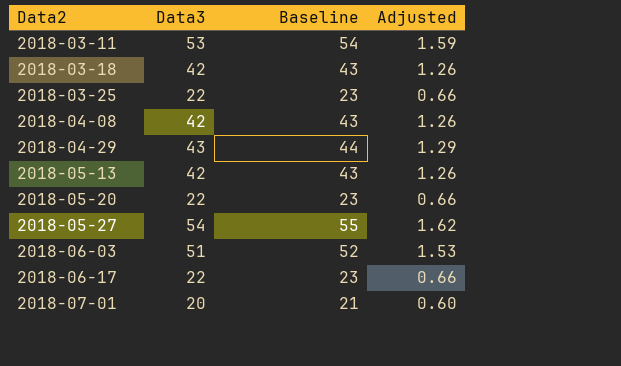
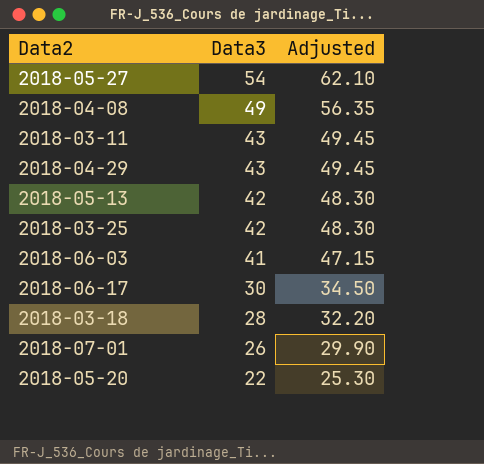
row order: Data2 ascending -> Data3 descending
column Baseline | formula: [Data3] + 1 -> none
column Adjusted | formula: [Data3] * 0.03 -> [Data3] * 1.15
2018-04-08 | Data3: 42 -> 49
2018-03-11 | Data3: 53 -> 43
2018-03-25 | Data3: 22 -> 42
2018-06-03 | Data3: 51 -> 41
2018-06-17 | Data3: 22 -> 30
2018-03-18 | Data3: 42 -> 28
2018-07-01 | Data3: 20 -> 26

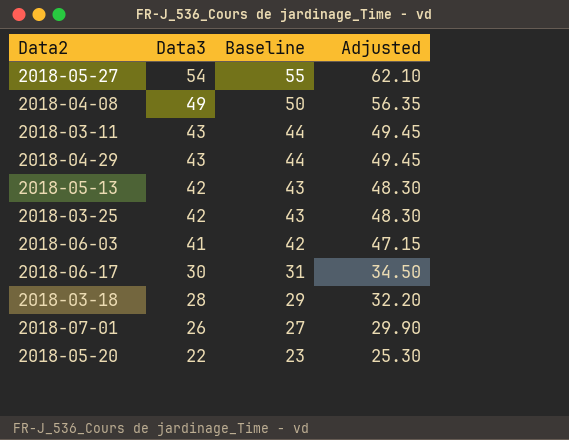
column Baseline | formula: none -> [Data3] + 1

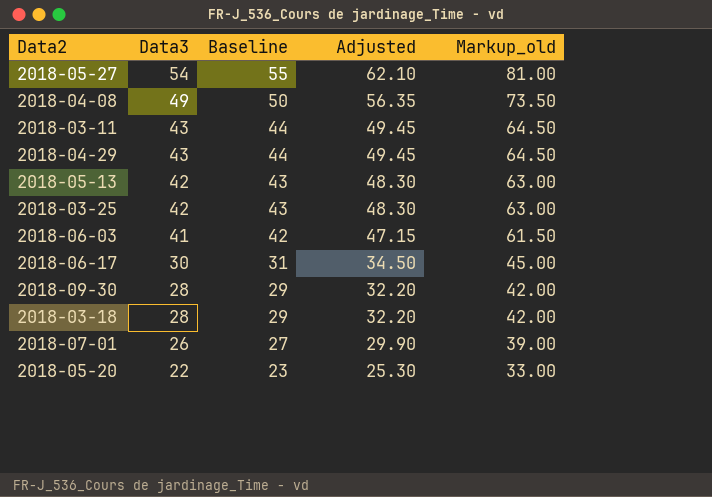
column Markup_old | formula: none -> [Data3] * 1.5
row 2018-09-30: none -> 28 | 29 | 32.20 | 42.00

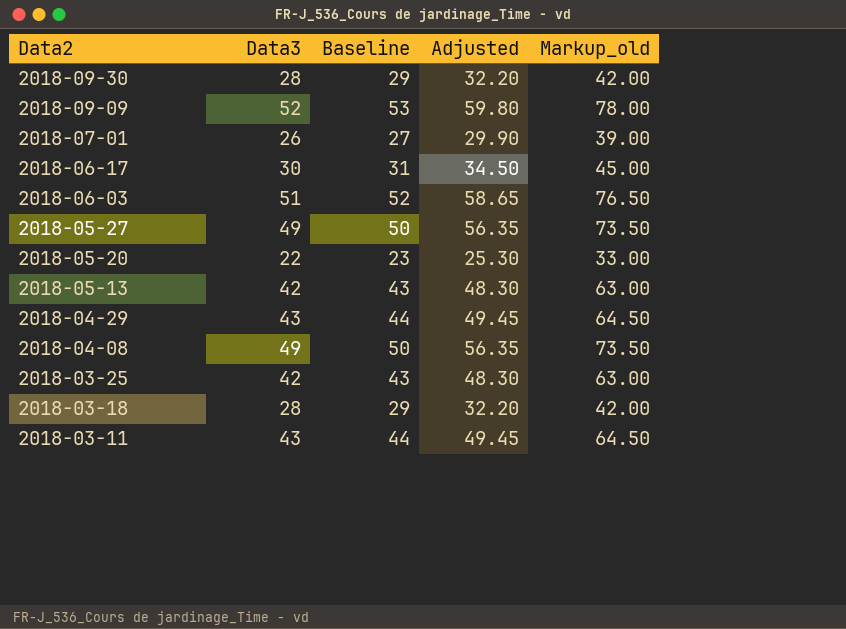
row order: Data3 descending -> Data2 descending
row 2018-09-09: none -> 52 | 53 | 59.80 | 78.00
2018-06-03 | Data3: 41 -> 51
2018-06-03 | Baseline: 42 -> 52
2018-06-03 | Adjusted: 47.15 -> 58.65
2018-06-03 | Markup_old: 61.50 -> 76.50
2018-05-27 | Data3: 54 -> 49
2018-05-27 | Baseline: 55 -> 50
2018-05-27 | Adjusted: 62.10 -> 56.35
2018-05-27 | Markup_old: 81.00 -> 73.50

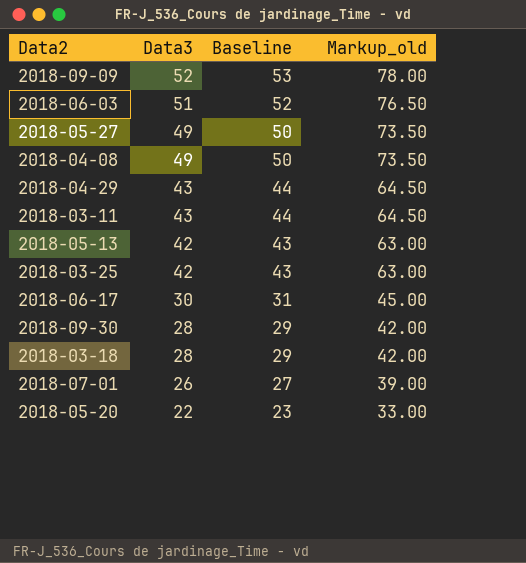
row order: Data2 descending -> Data3 descending
column Adjusted | formula: [Data3] * 1.15 -> none

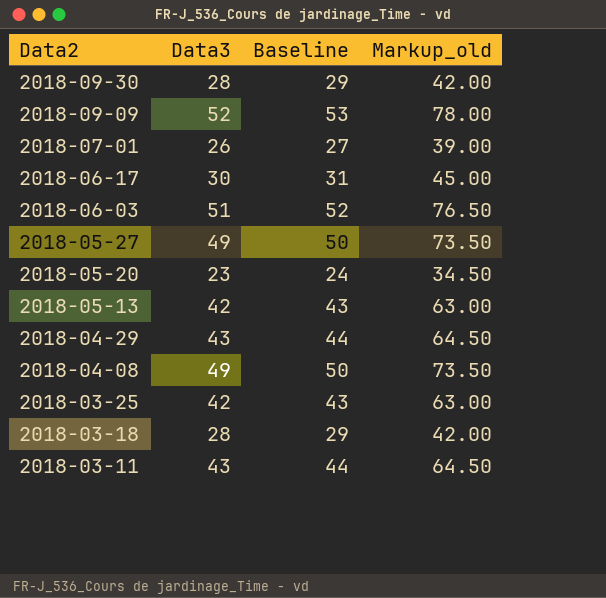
row order: Data3 descending -> Data2 descending
2018-05-20 | Data3: 22 -> 23
2018-05-20 | Baseline: 23 -> 24
2018-05-20 | Markup_old: 33.00 -> 34.50

